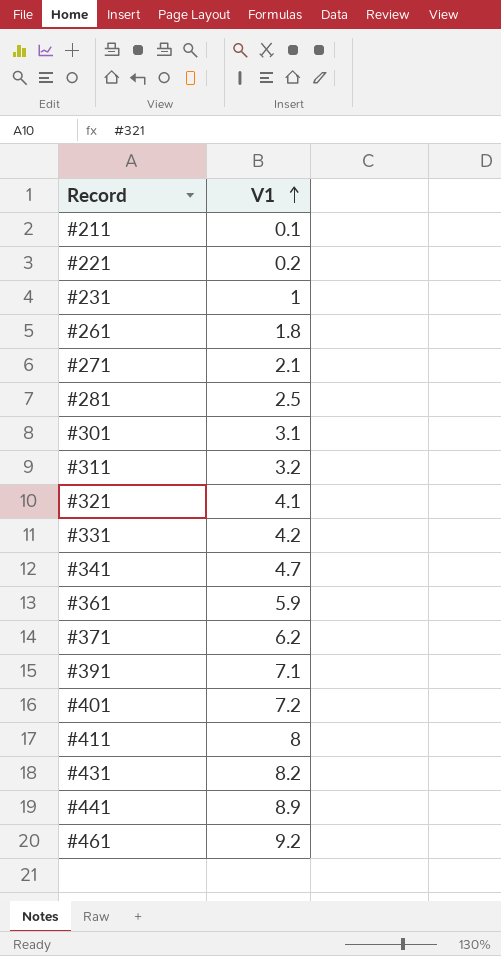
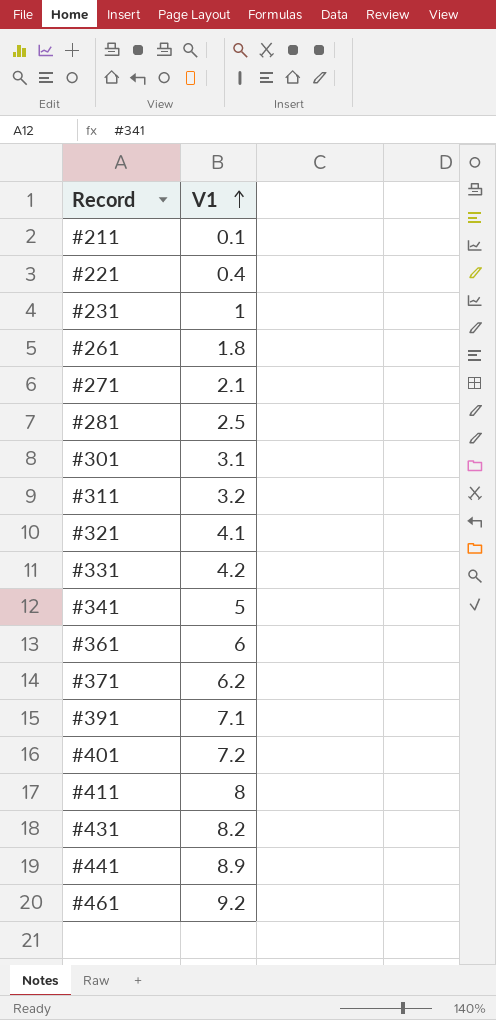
#221 | V1: 0.2 -> 0.4
#341 | V1: 4.7 -> 5
#361 | V1: 5.9 -> 6

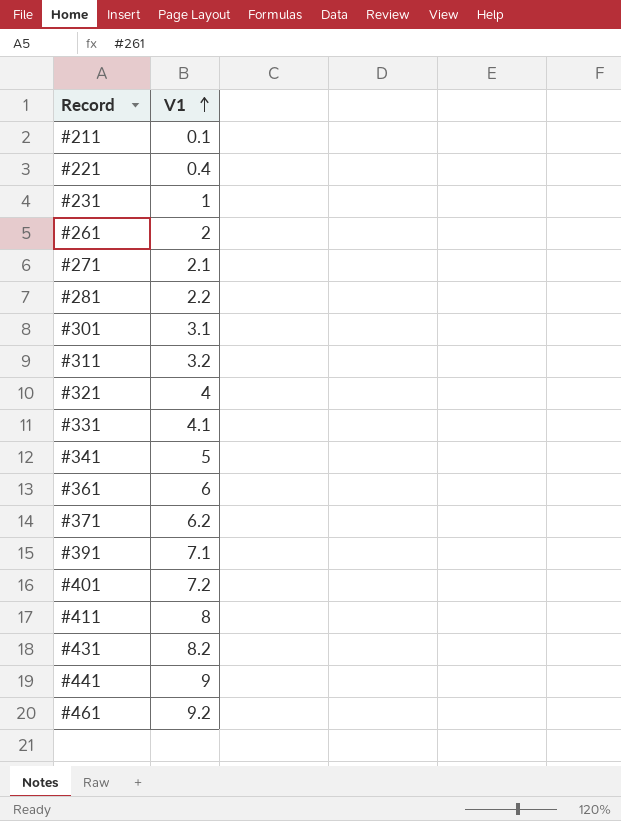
#261 | V1: 1.8 -> 2
#281 | V1: 2.5 -> 2.2
#321 | V1: 4.1 -> 4
#331 | V1: 4.2 -> 4.1
#441 | V1: 8.9 -> 9

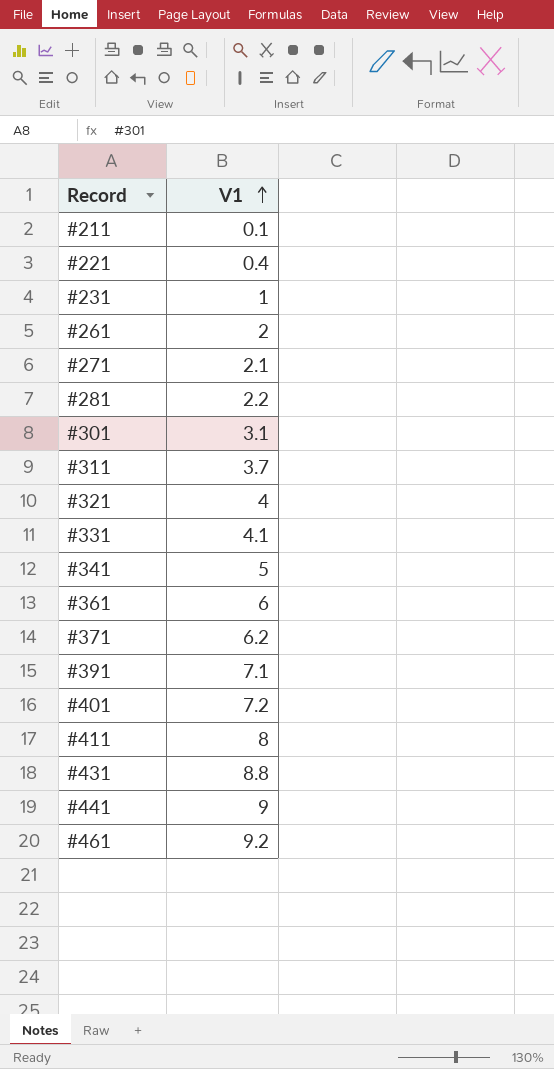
#311 | V1: 3.2 -> 3.7
#431 | V1: 8.2 -> 8.8

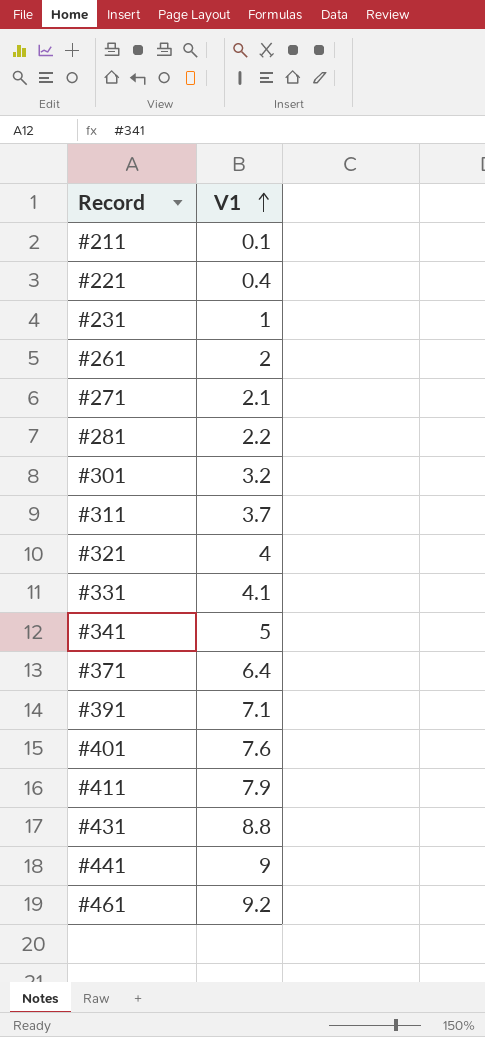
row #361: 6 -> none
#301 | V1: 3.1 -> 3.2
#371 | V1: 6.2 -> 6.4
#401 | V1: 7.2 -> 7.6
#411 | V1: 8 -> 7.9

